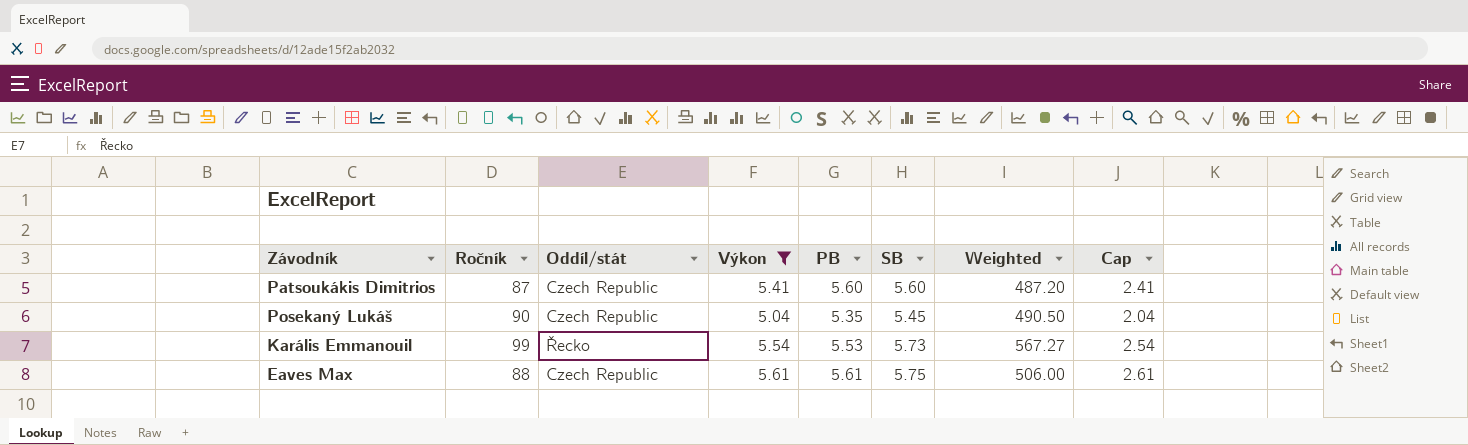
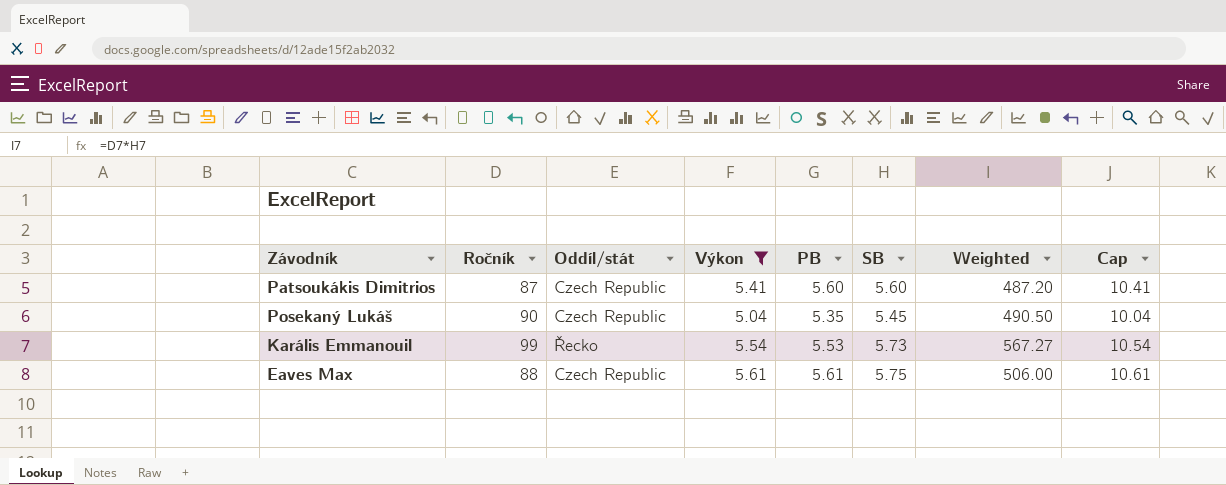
column Cap | formula: [Výkon] - 3 -> [Výkon] + 5

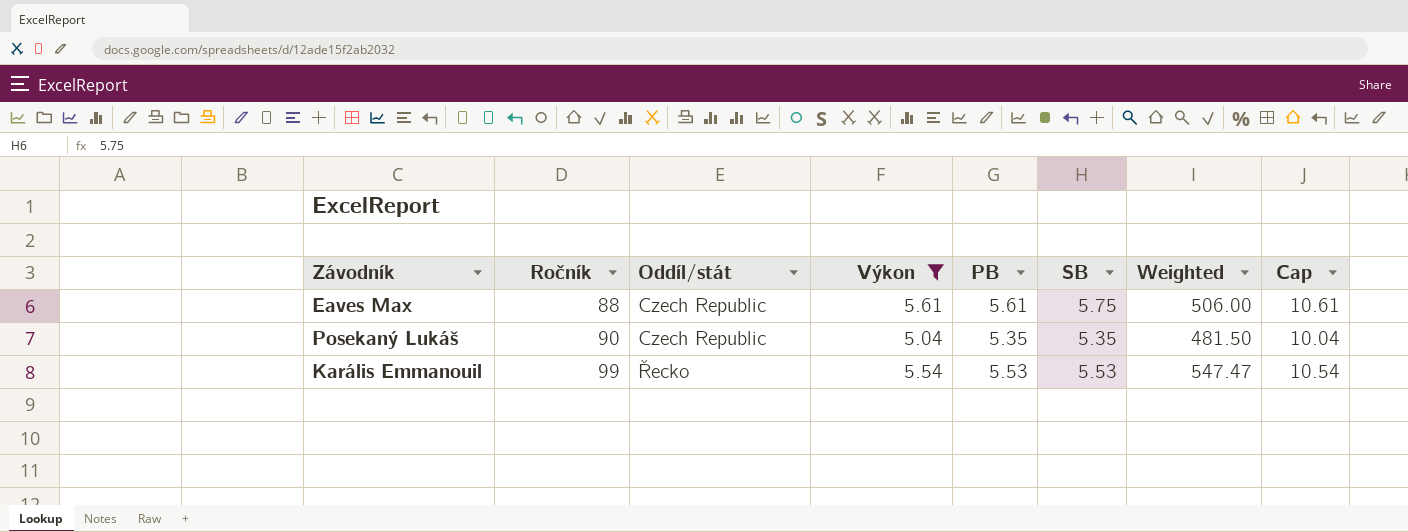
row order: none -> Ročník ascending
row Patsoukákis Dimitrios: 87 | Czech Republic | 5.41 | 5.60 | 5.60 | 487.20 | 10.41 -> none
Posekaný Lukáš | SB: 5.45 -> 5.35
Posekaný Lukáš | Weighted: 490.50 -> 481.50
Karális Emmanouil | SB: 5.73 -> 5.53
Karális Emmanouil | Weighted: 567.27 -> 547.47

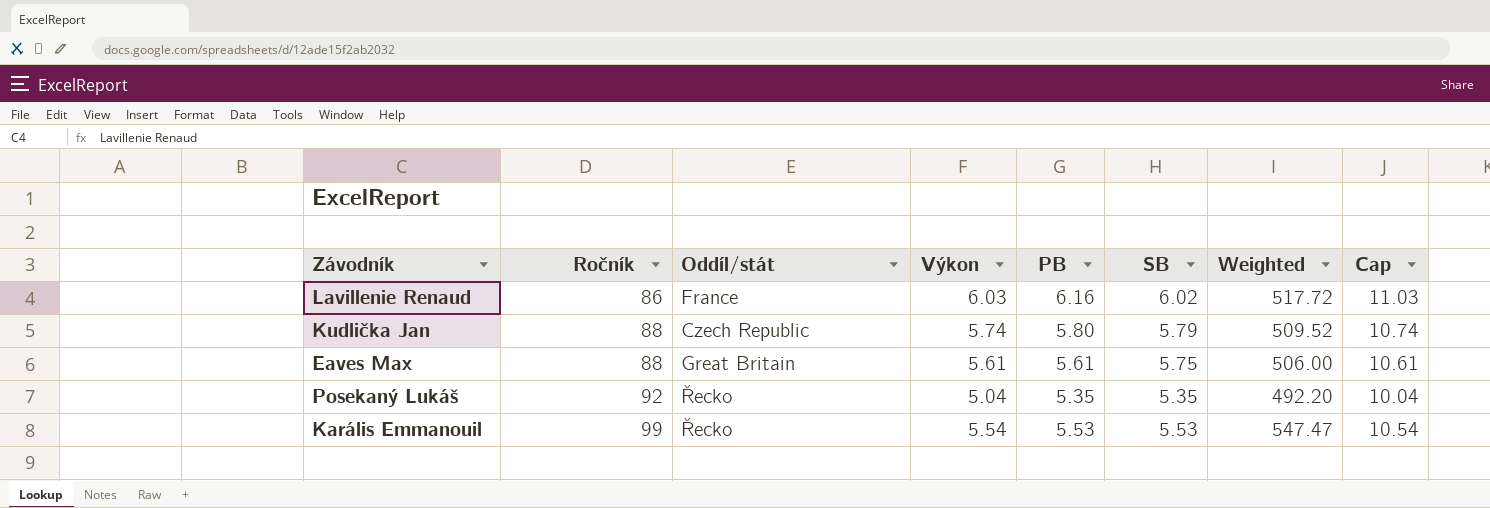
filter: Výkon <= 5.61 -> none
Eaves Max | Oddíl/stát: Czech Republic -> Great Britain
Posekaný Lukáš | Ročník: 90 -> 92
Posekaný Lukáš | Oddíl/stát: Czech Republic -> Řecko
Posekaný Lukáš | Weighted: 481.50 -> 492.20

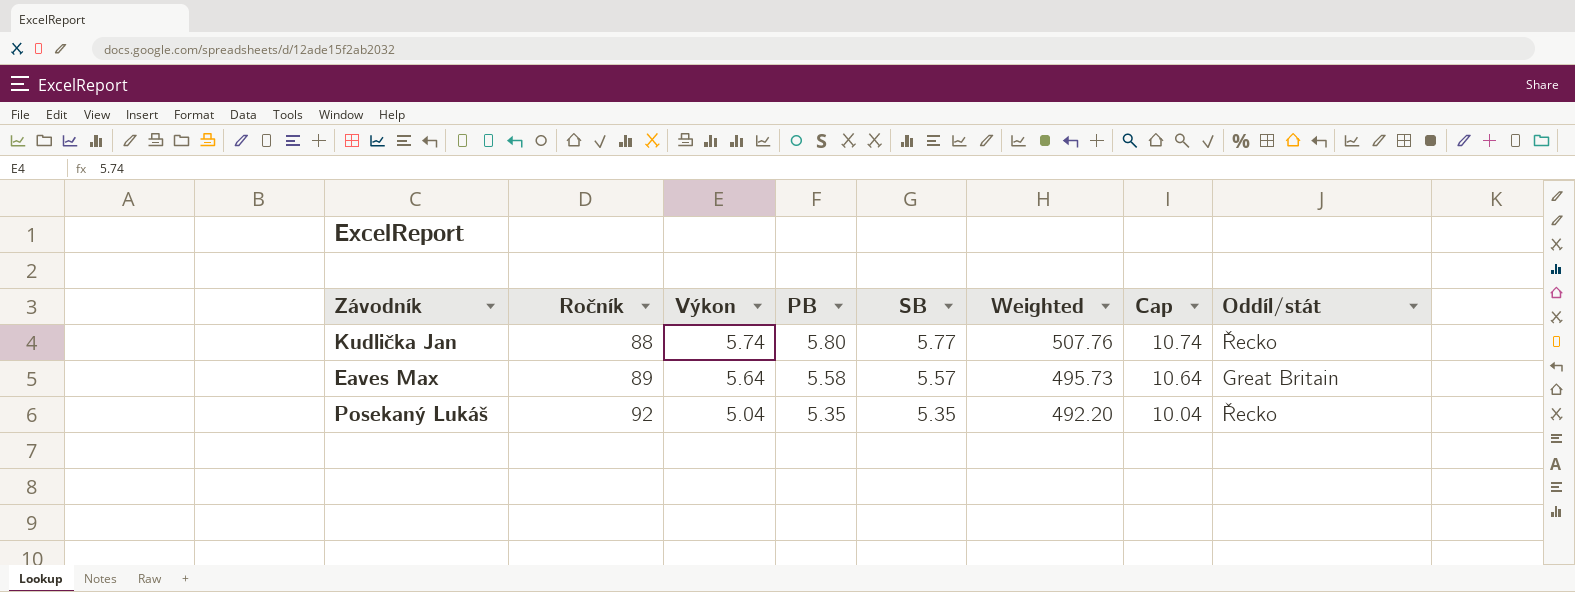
column Oddíl/stát | position: 3 -> 8
row Lavillenie Renaud: 86 | France | 6.03 | 6.16 | 6.02 | 517.72 | 11.03 -> none
row Karális Emmanouil: 99 | Řecko | 5.54 | 5.53 | 5.53 | 547.47 | 10.54 -> none
Kudlička Jan | SB: 5.79 -> 5.77
Kudlička Jan | Weighted: 509.52 -> 507.76
Kudlička Jan | Oddíl/stát: Czech Republic -> Řecko
Eaves Max | Ročník: 88 -> 89
Eaves Max | Výkon: 5.61 -> 5.64
Eaves Max | PB: 5.61 -> 5.58
Eaves Max | SB: 5.75 -> 5.57
Eaves Max | Weighted: 506.00 -> 495.73
Eaves Max | Cap: 10.61 -> 10.64

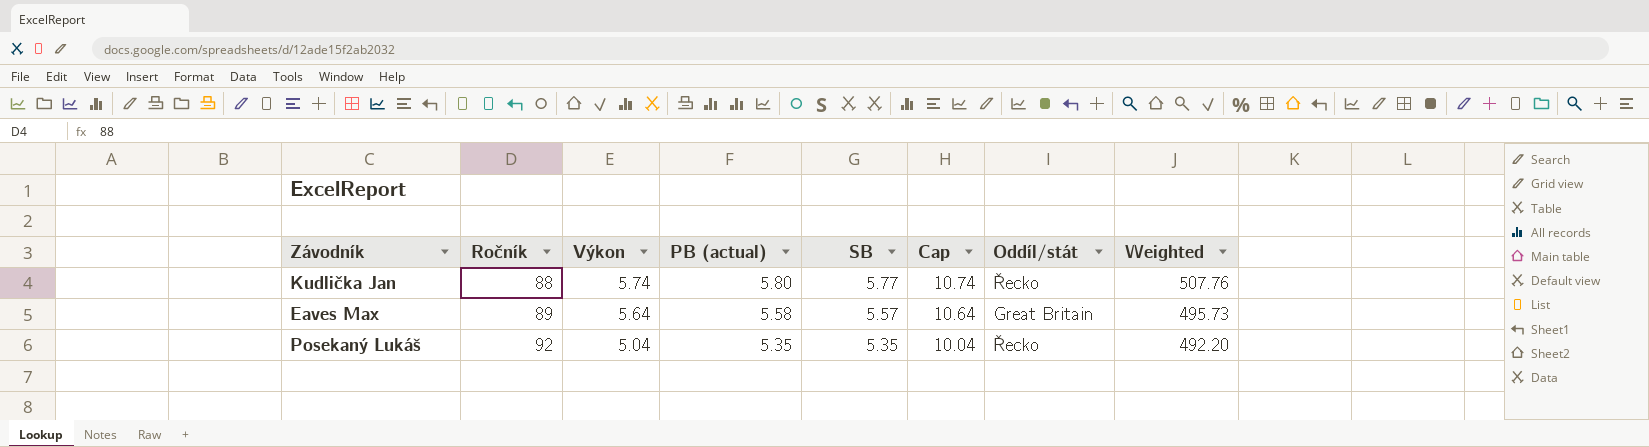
column name: PB -> PB (actual)
column Weighted | position: 6 -> 8

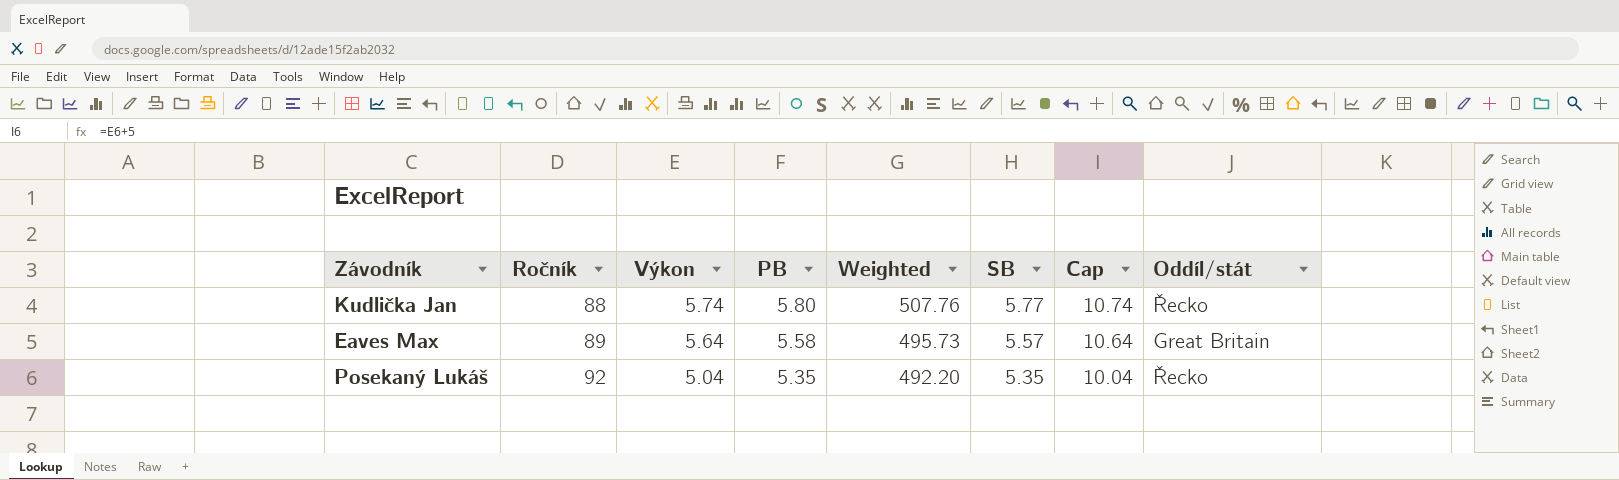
column name: PB (actual) -> PB
column Weighted | position: 8 -> 5

